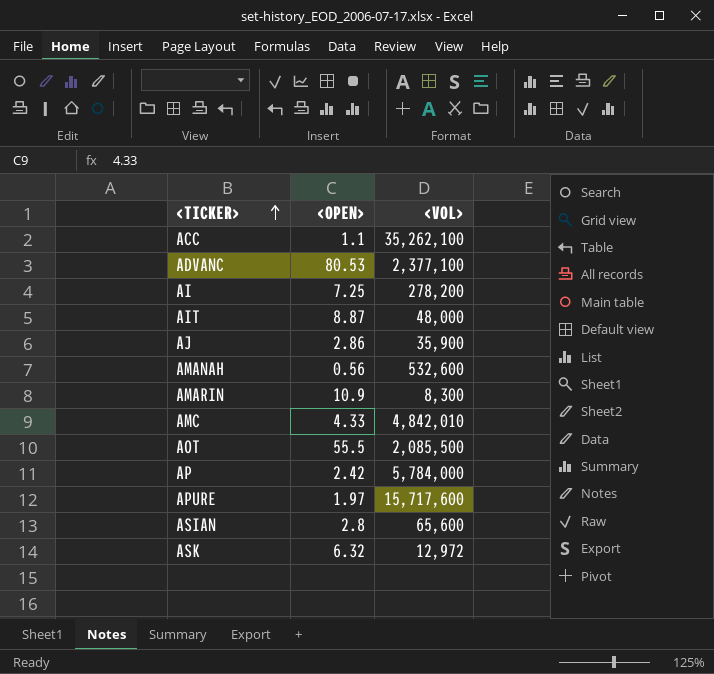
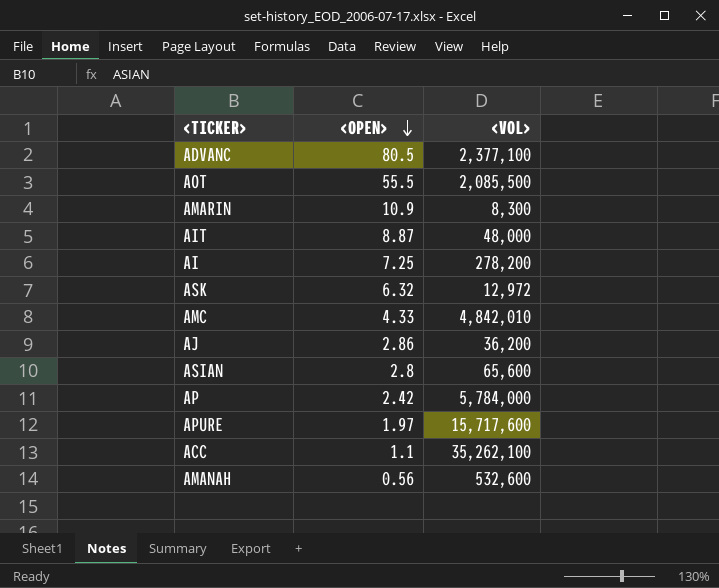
row order: <TICKER> ascending -> <OPEN> descending
ADVANC | <OPEN>: 80.53 -> 80.5
AJ | <VOL>: 35,900 -> 36,200

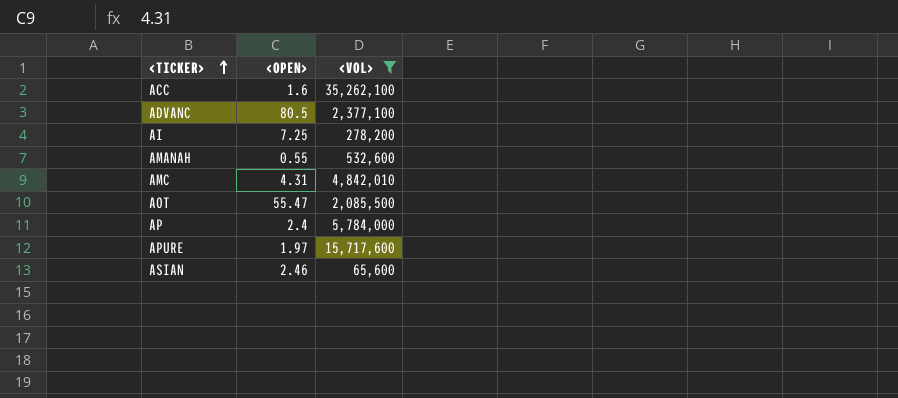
filter: none -> <VOL> >= 65,600
row order: <OPEN> descending -> <TICKER> ascending
ACC | <OPEN>: 1.1 -> 1.6
AMANAH | <OPEN>: 0.56 -> 0.55
AMC | <OPEN>: 4.33 -> 4.31
AOT | <OPEN>: 55.5 -> 55.47
AP | <OPEN>: 2.42 -> 2.4
ASIAN | <OPEN>: 2.8 -> 2.46

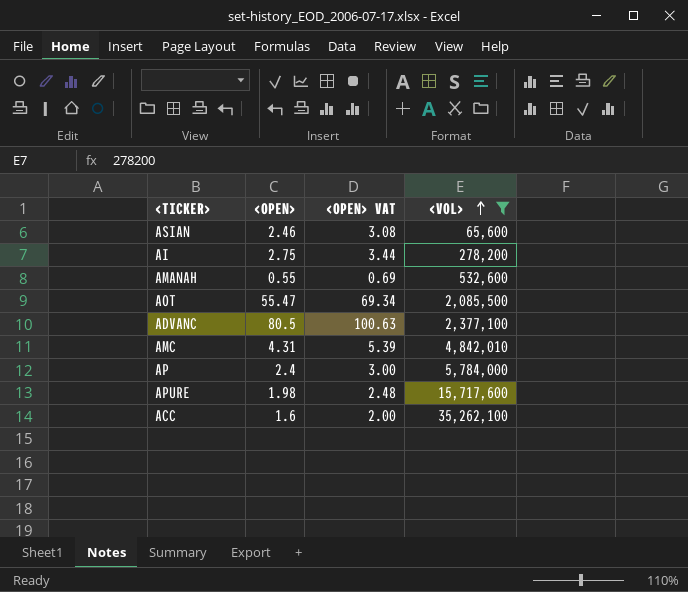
row order: <TICKER> ascending -> <VOL> ascending
column <OPEN> VAT | formula: none -> [<OPEN>] * 1.25
AI | <OPEN>: 7.25 -> 2.75
APURE | <OPEN>: 1.97 -> 1.98

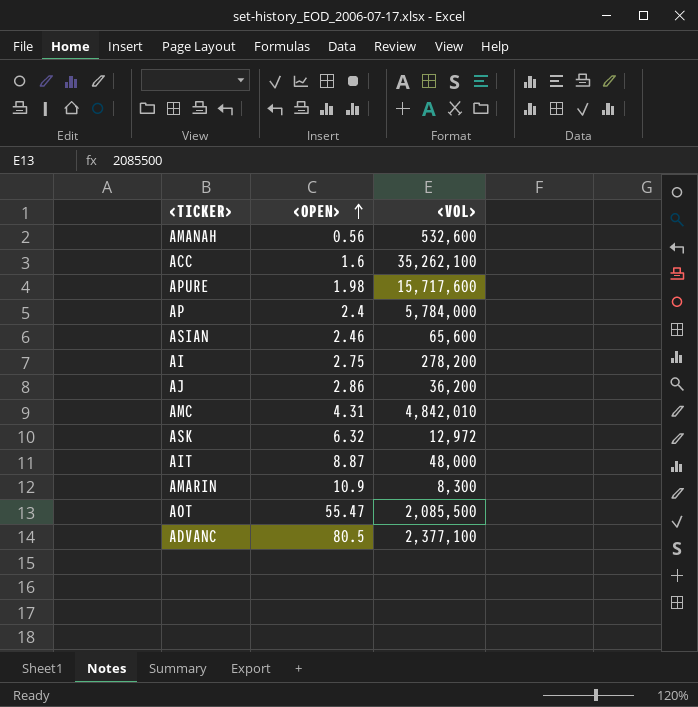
filter: <VOL> >= 65,600 -> none
row order: <VOL> ascending -> <OPEN> ascending
column <OPEN> VAT | formula: [<OPEN>] * 1.25 -> none
AMANAH | <OPEN>: 0.55 -> 0.56

